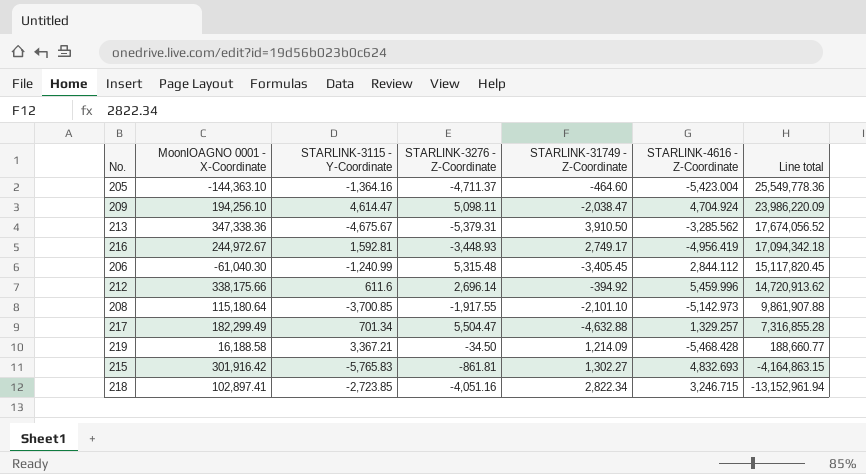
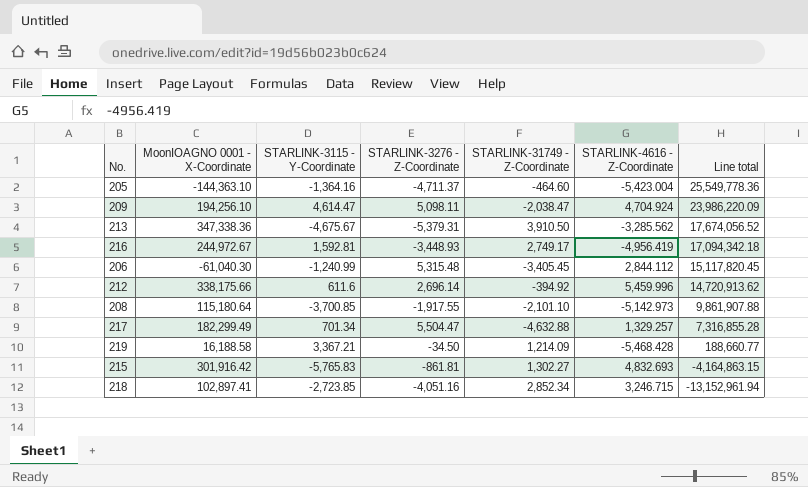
218 | STARLINK-31749 - Z-Coordinate: 2,822.34 -> 2,852.34

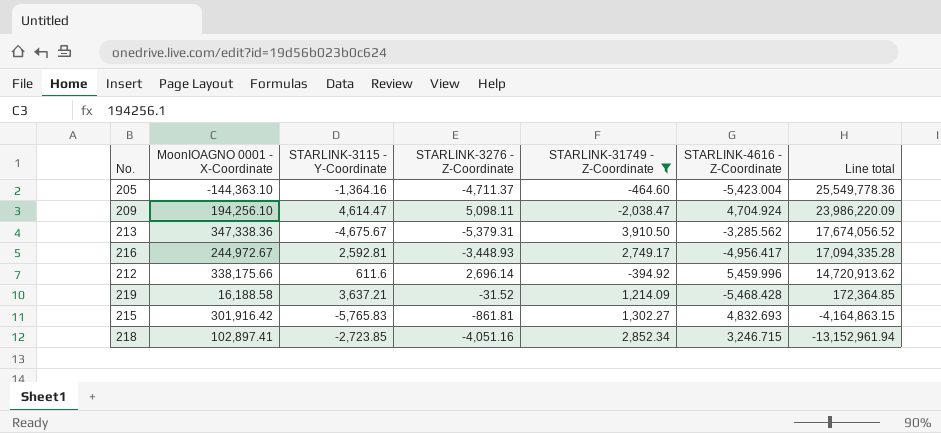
filter: none -> STARLINK-31749 - Z-Coordinate >= -2,038.47
216 | STARLINK-3115 - Y-Coordinate: 1,592.81 -> 2,592.81
216 | STARLINK-4616 - Z-Coordinate: -4,956.419 -> -4,956.417
216 | Line total: 17,094,342.18 -> 17,094,335.28
219 | STARLINK-3115 - Y-Coordinate: 3,367.21 -> 3,637.21
219 | STARLINK-3276 - Z-Coordinate: -34.50 -> -31.52
219 | Line total: 188,660.77 -> 172,364.85

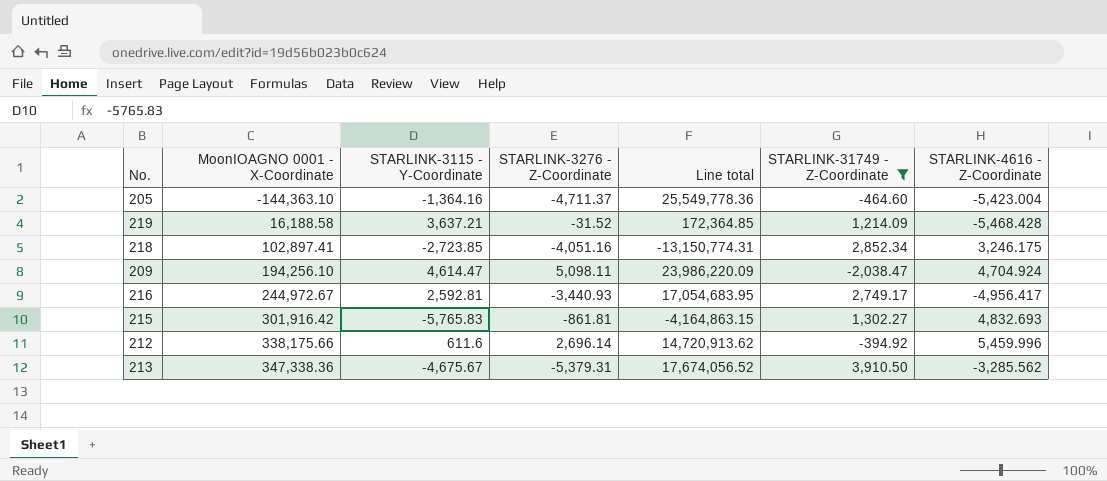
row order: Line total descending -> MoonIOAGNO 0001 - X-Coordinate ascending
column Line total | position: 7 -> 5
218 | Line total: -13,152,961.94 -> -13,150,774.31
218 | STARLINK-4616 - Z-Coordinate: 3,246.715 -> 3,246.175
216 | STARLINK-3276 - Z-Coordinate: -3,448.93 -> -3,440.93
216 | Line total: 17,094,335.28 -> 17,054,683.95

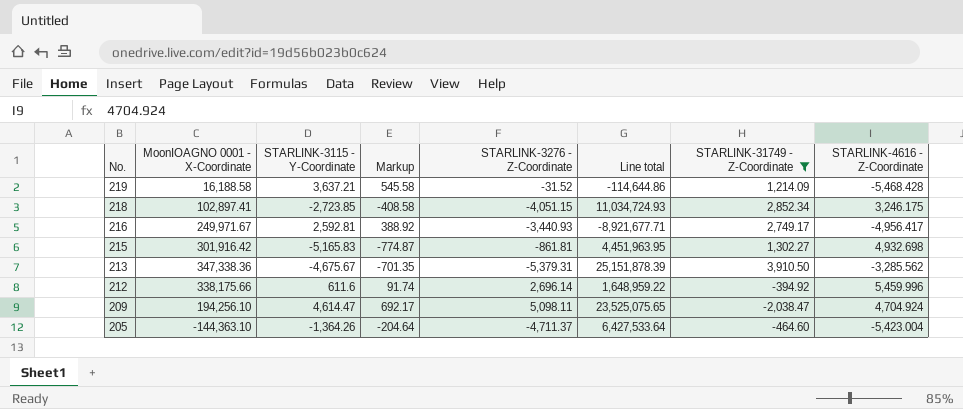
row order: MoonIOAGNO 0001 - X-Coordinate ascending -> No. descending
column Markup | formula: none -> [STARLINK-3115 - Y-Coordinate] * 0.15
column Line total | formula: [STARLINK-3276 - Z-Coordinate] * [STARLINK-4616 - Z-Coordinate] -> [STARLINK-3115 - Y-Coordinate] * [STARLINK-3276 - Z-Coordinate]
218 | STARLINK-3276 - Z-Coordinate: -4,051.16 -> -4,051.15
216 | MoonIOAGNO 0001 - X-Coordinate: 244,972.67 -> 249,971.67
215 | STARLINK-3115 - Y-Coordinate: -5,765.83 -> -5,165.83
215 | STARLINK-4616 - Z-Coordinate: 4,832.693 -> 4,932.698
205 | STARLINK-3115 - Y-Coordinate: -1,364.16 -> -1,364.26

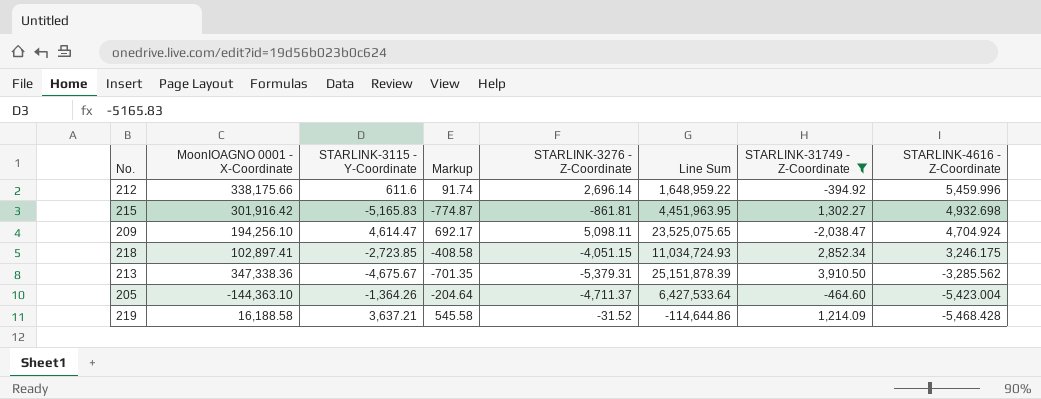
row order: No. descending -> STARLINK-4616 - Z-Coordinate descending
column name: Line total -> Line Sum
row 216: 249,971.67 | 2,592.81 | 388.92 | -3,440.93 | -8,921,677.71 | 2,749.17 | -4,956.417 -> none

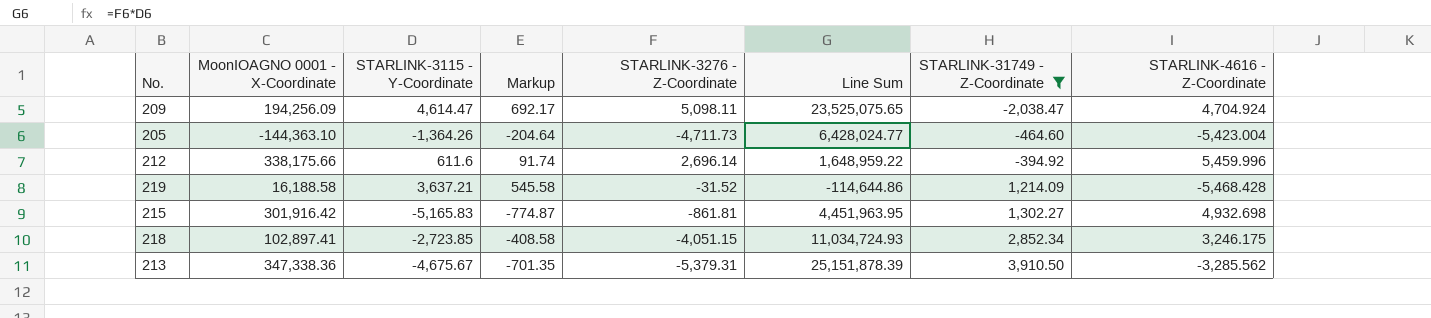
row order: STARLINK-4616 - Z-Coordinate descending -> STARLINK-31749 - Z-Coordinate ascending
209 | MoonIOAGNO 0001 - X-Coordinate: 194,256.10 -> 194,256.09
205 | STARLINK-3276 - Z-Coordinate: -4,711.37 -> -4,711.73
205 | Line Sum: 6,427,533.64 -> 6,428,024.77

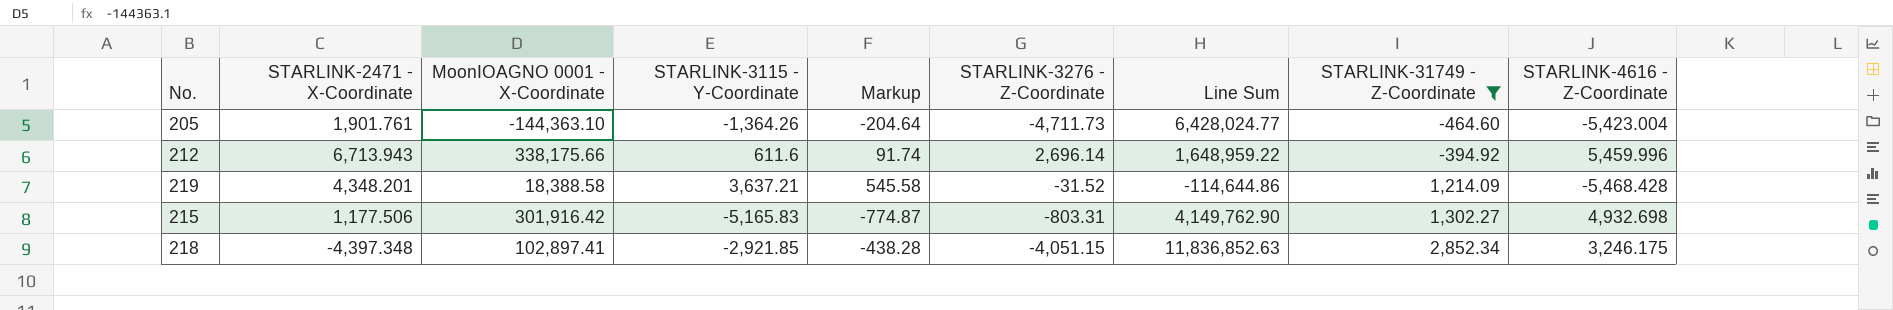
column STARLINK-2471 - X-Coordinate | position: none -> 2
row 209: 194,256.09 | 4,614.47 | 692.17 | 5,098.11 | 23,525,075.65 | -2,038.47 | 4,704.924 -> none
row 213: 347,338.36 | -4,675.67 | -701.35 | -5,379.31 | 25,151,878.39 | 3,910.50 | -3,285.562 -> none
219 | MoonIOAGNO 0001 - X-Coordinate: 16,188.58 -> 18,388.58
215 | STARLINK-3276 - Z-Coordinate: -861.81 -> -803.31
215 | Line Sum: 4,451,963.95 -> 4,149,762.90
218 | STARLINK-3115 - Y-Coordinate: -2,723.85 -> -2,921.85
218 | Markup: -408.58 -> -438.28
218 | Line Sum: 11,034,724.93 -> 11,836,852.63

